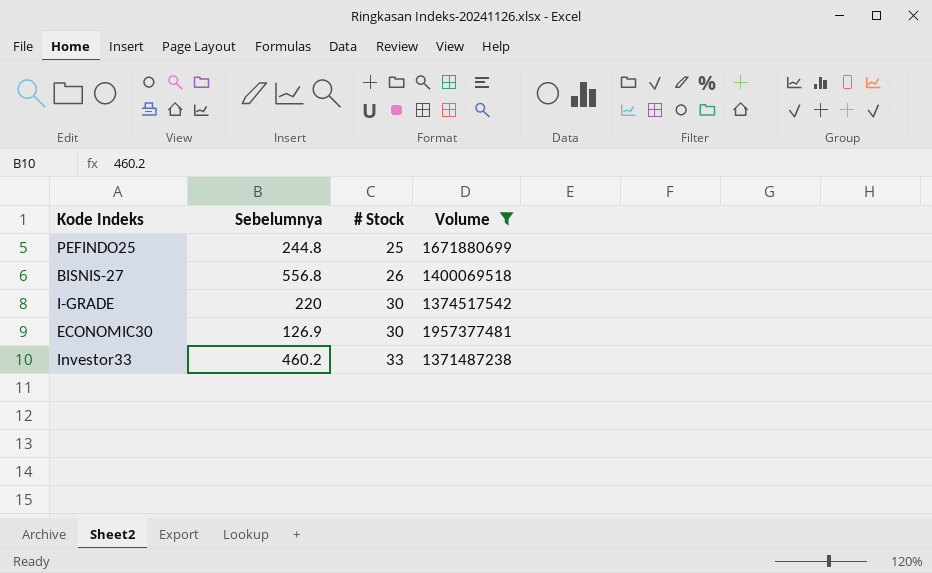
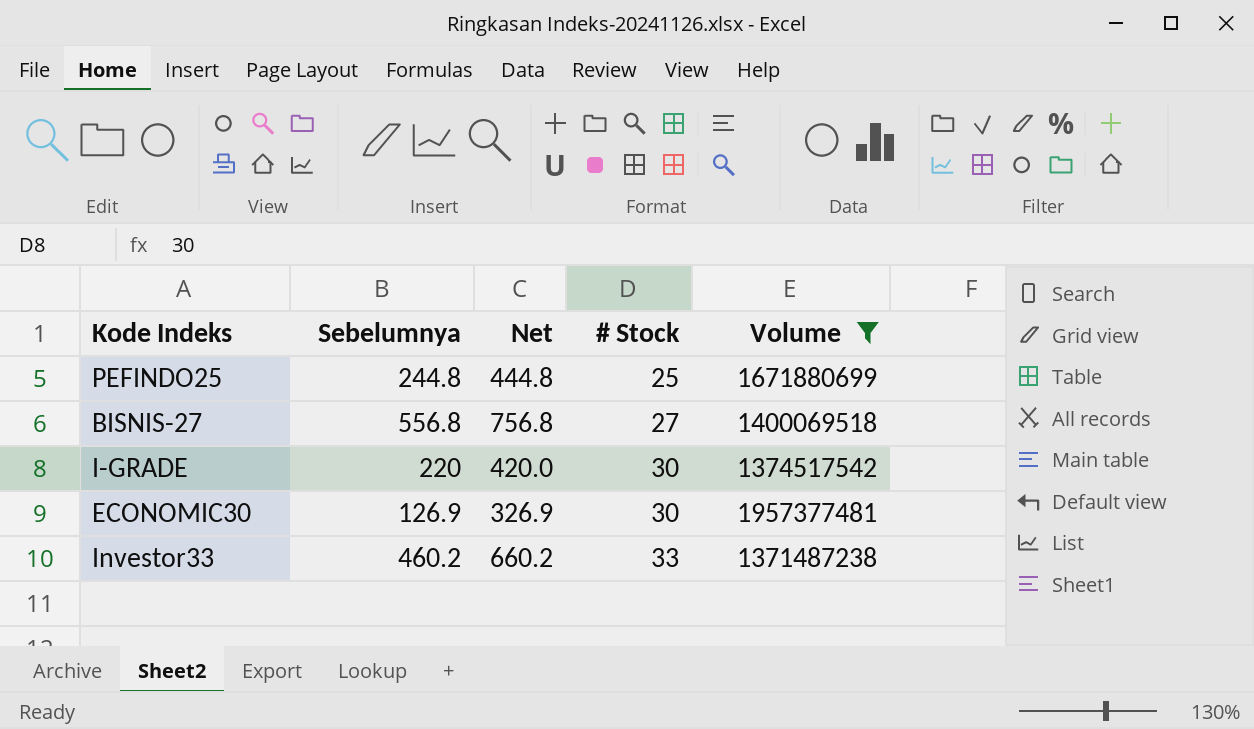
column Net | formula: none -> [Sebelumnya] + 200
BISNIS-27 | # Stock: 26 -> 27

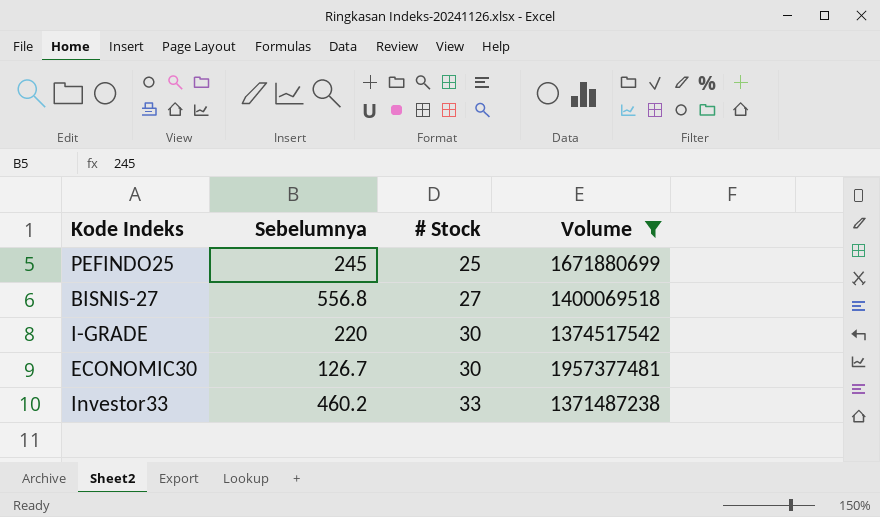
column Net | formula: [Sebelumnya] + 200 -> none
PEFINDO25 | Sebelumnya: 244.8 -> 245
ECONOMIC30 | Sebelumnya: 126.9 -> 126.7

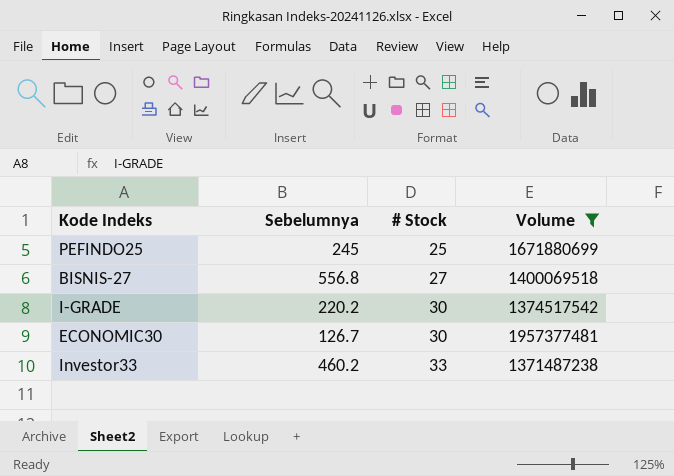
I-GRADE | Sebelumnya: 220 -> 220.2

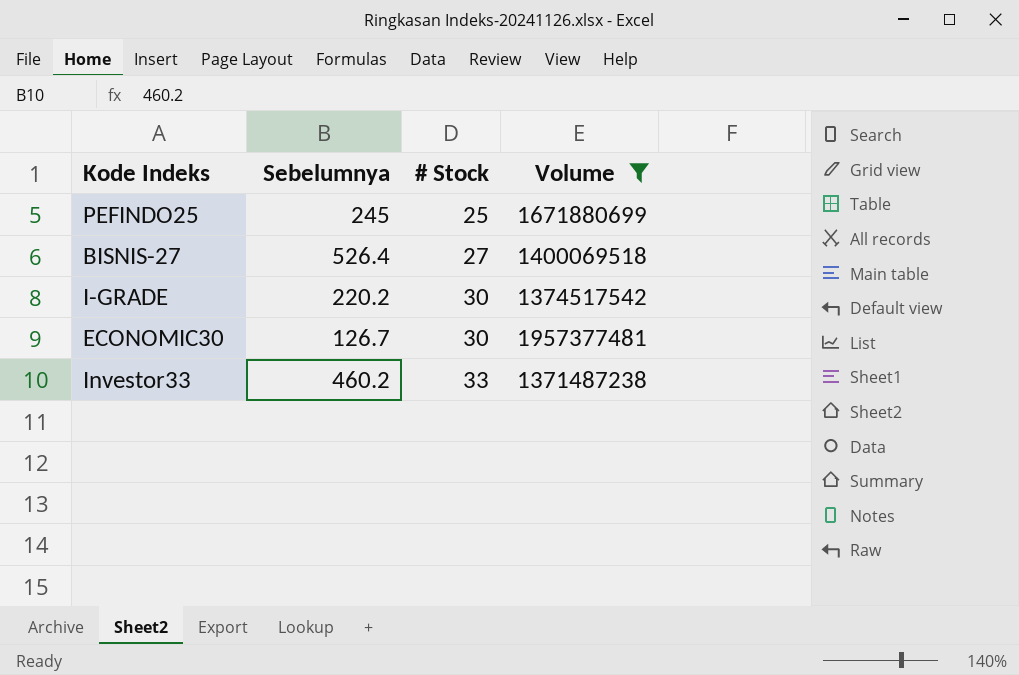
BISNIS-27 | Sebelumnya: 556.8 -> 526.4

